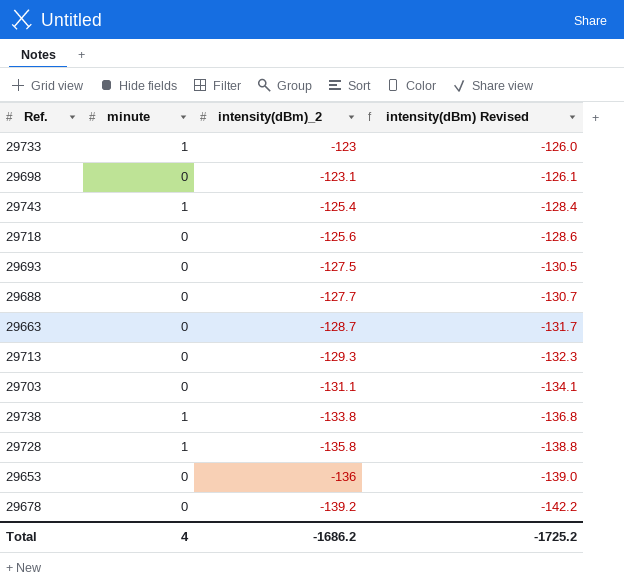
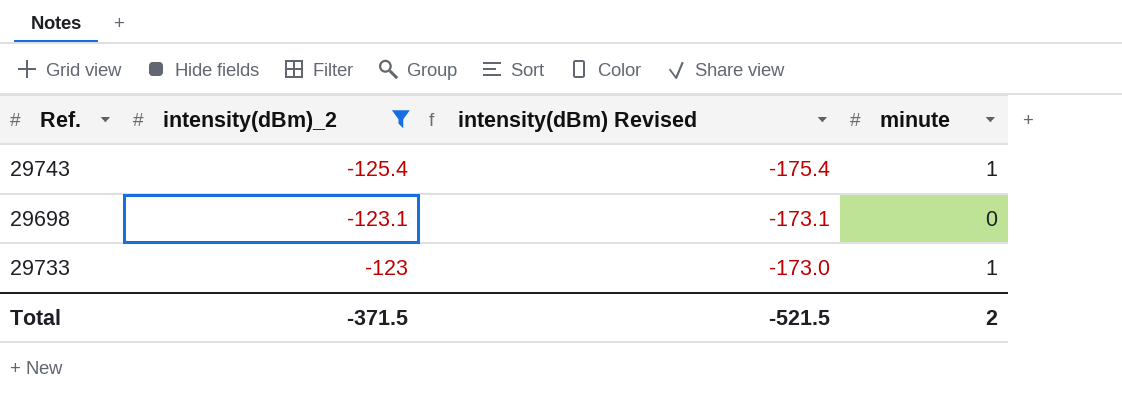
filter: none -> intensity(dBm)_2 >= -125.4
row order: intensity(dBm)_2 descending -> intensity(dBm)_2 ascending
column intensity(dBm) Revised | formula: [intensity(dBm)_2] - 3 -> [intensity(dBm)_2] - 50
column minute | position: 2 -> 4
Total | intensity(dBm)_2: -1686.2 -> -371.5
Total | intensity(dBm) Revised: -1725.2 -> -521.5
Total | minute: 4 -> 2

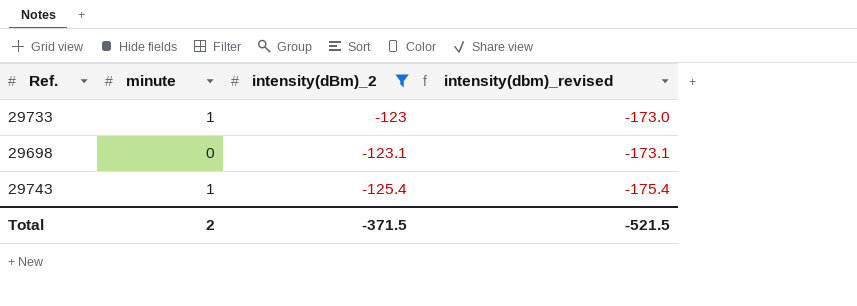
row order: intensity(dBm)_2 ascending -> intensity(dBm)_2 descending
column minute | position: 4 -> 2
column name: intensity(dBm) Revised -> intensity(dbm)_revised

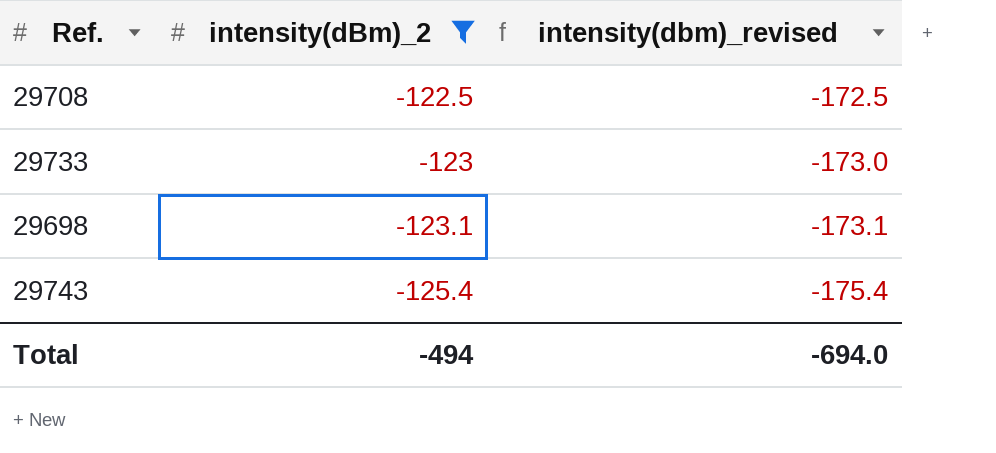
column minute | position: 2 -> none
row 29708: none -> -122.5 | -172.5
Total | intensity(dBm)_2: -371.5 -> -494
Total | intensity(dbm)_revised: -521.5 -> -694.0

